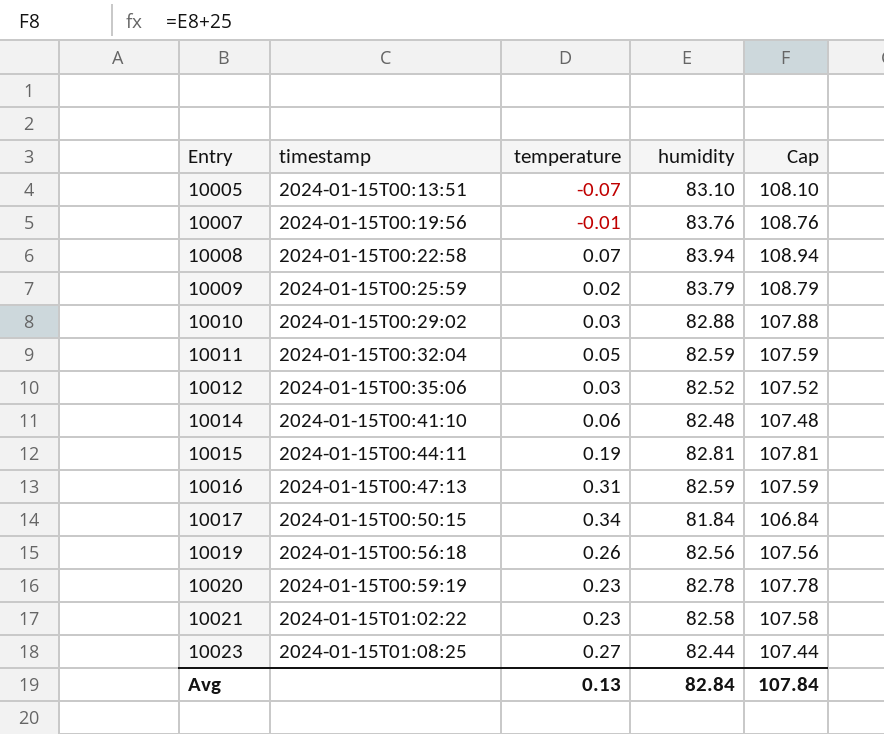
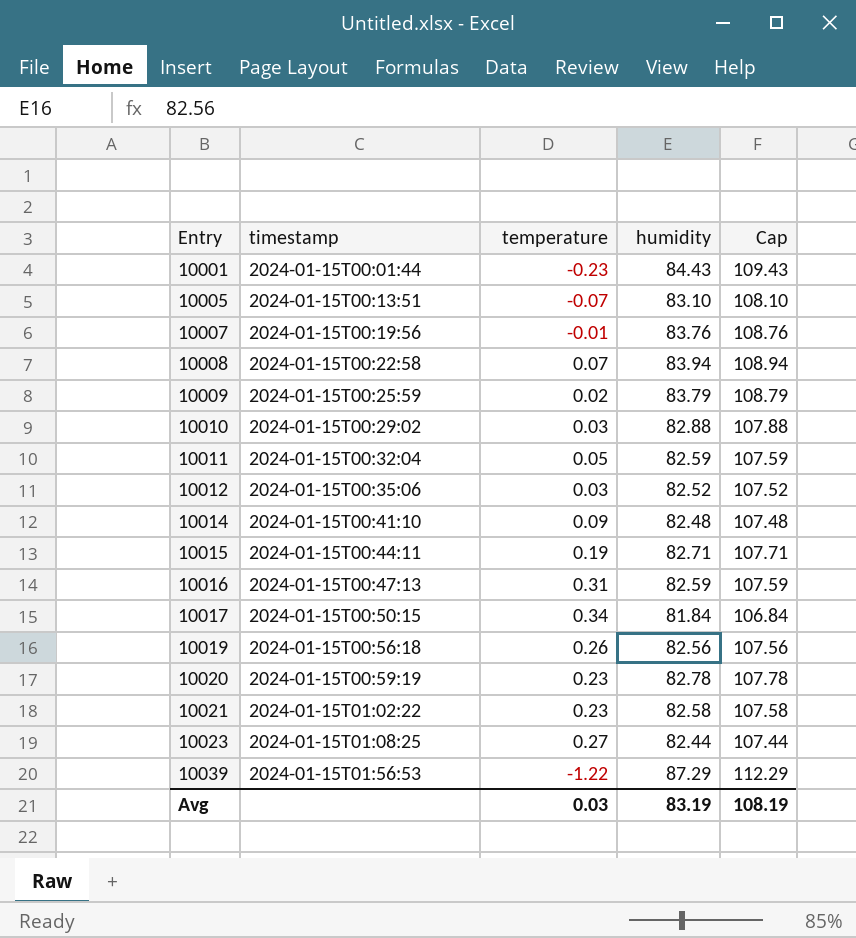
row 10001: none -> 2024-01-15T00:01:44 | -0.23 | 84.43 | 109.43
10014 | temperature: 0.06 -> 0.09
10015 | humidity: 82.81 -> 82.71
10015 | Cap: 107.81 -> 107.71
row 10039: none -> 2024-01-15T01:56:53 | -1.22 | 87.29 | 112.29
Avg | temperature: 0.13 -> 0.03
Avg | humidity: 82.84 -> 83.19
Avg | Cap: 107.84 -> 108.19

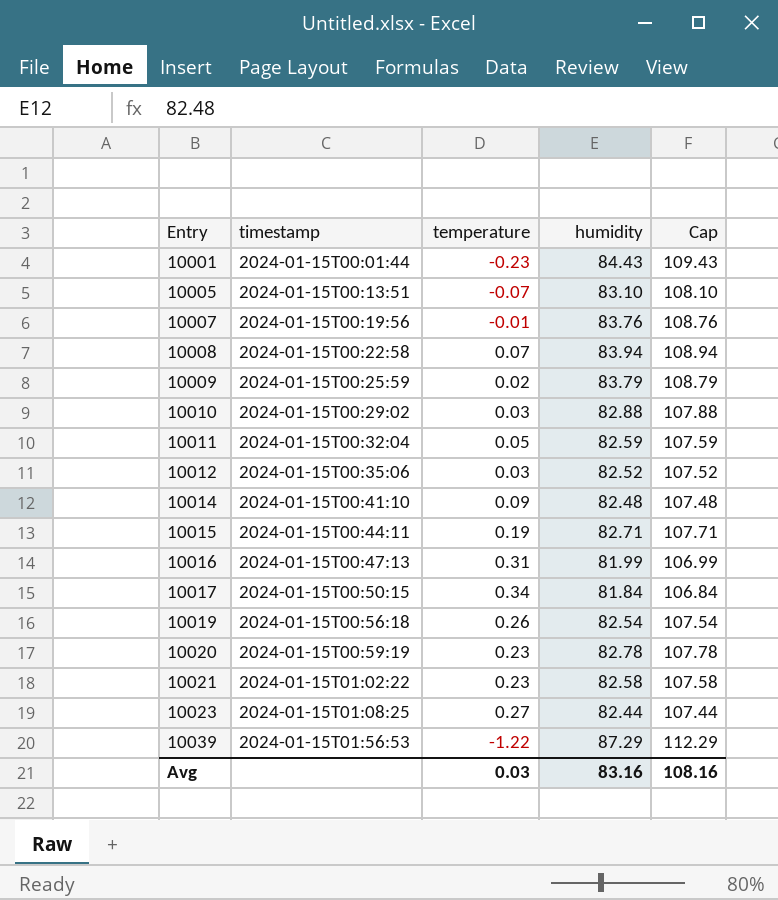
10016 | humidity: 82.59 -> 81.99
10016 | Cap: 107.59 -> 106.99
10019 | humidity: 82.56 -> 82.54
10019 | Cap: 107.56 -> 107.54
Avg | humidity: 83.19 -> 83.16
Avg | Cap: 108.19 -> 108.16

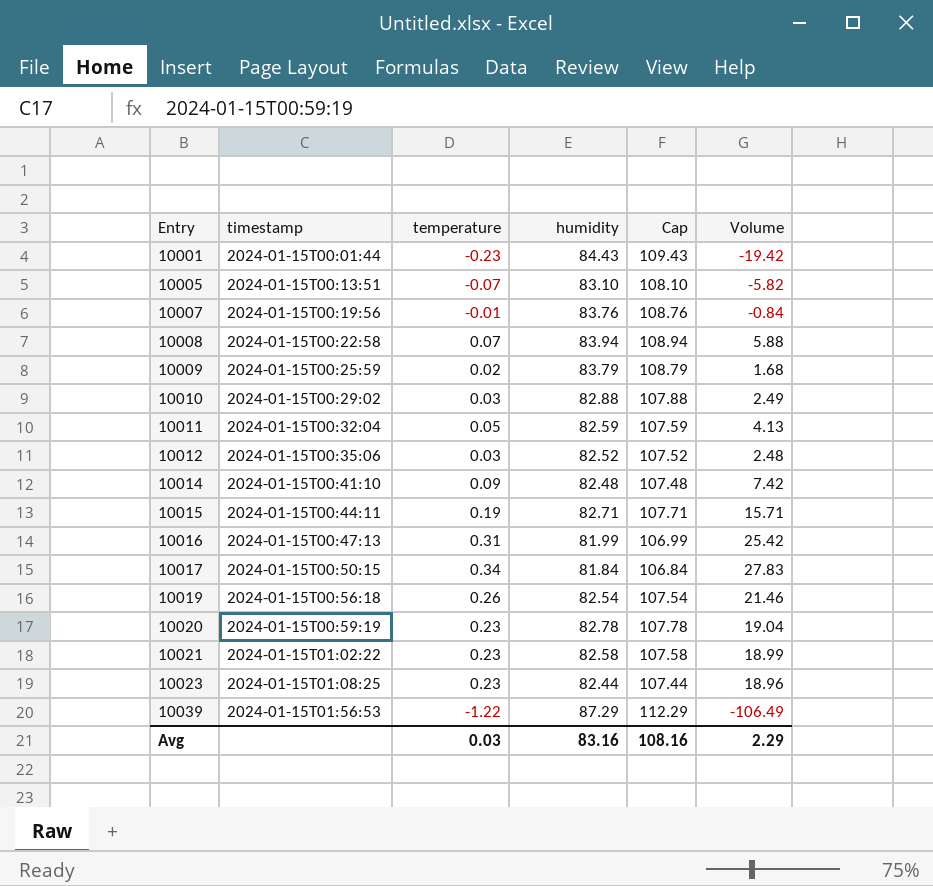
column Volume | formula: none -> [temperature] * [humidity]
10023 | temperature: 0.27 -> 0.23

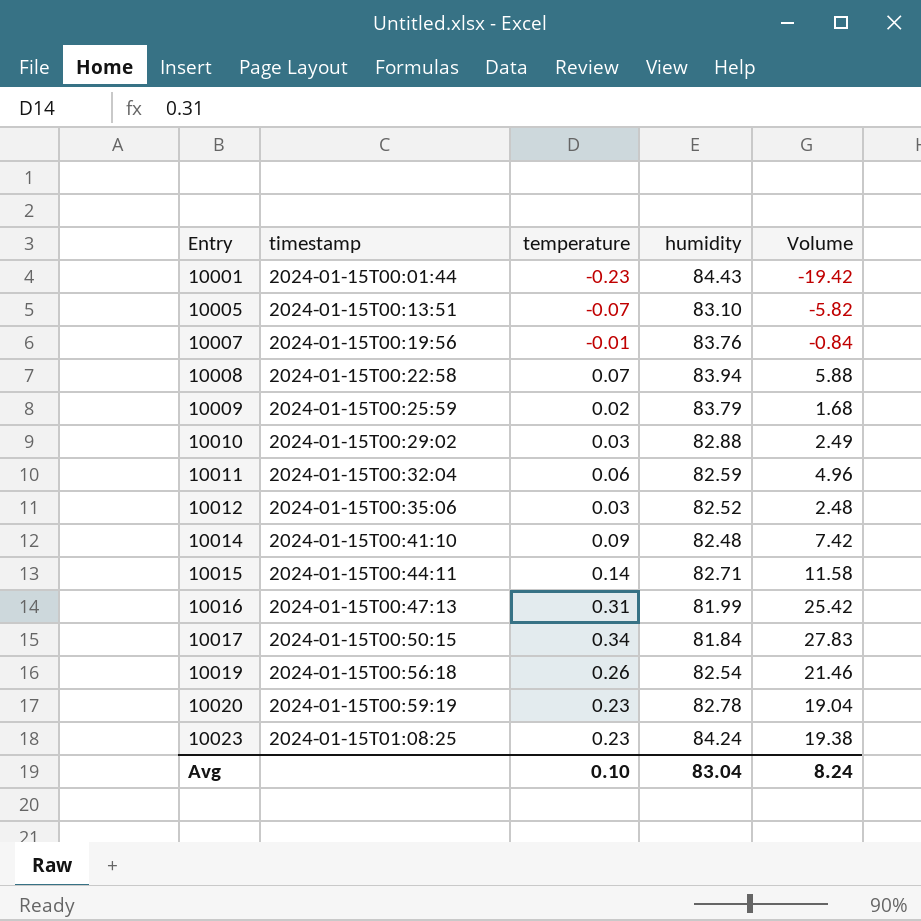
column Cap | formula: [humidity] + 25 -> none
row 10021: 2024-01-15T01:02:22 | 0.23 | 82.58 | 107.58 | 18.99 -> none
row 10039: 2024-01-15T01:56:53 | -1.22 | 87.29 | 112.29 | -106.49 -> none
10011 | temperature: 0.05 -> 0.06
10011 | Volume: 4.13 -> 4.96
10015 | temperature: 0.19 -> 0.14
10015 | Volume: 15.71 -> 11.58
10023 | humidity: 82.44 -> 84.24
10023 | Volume: 18.96 -> 19.38
Avg | temperature: 0.03 -> 0.10
Avg | humidity: 83.16 -> 83.04
Avg | Volume: 2.29 -> 8.24

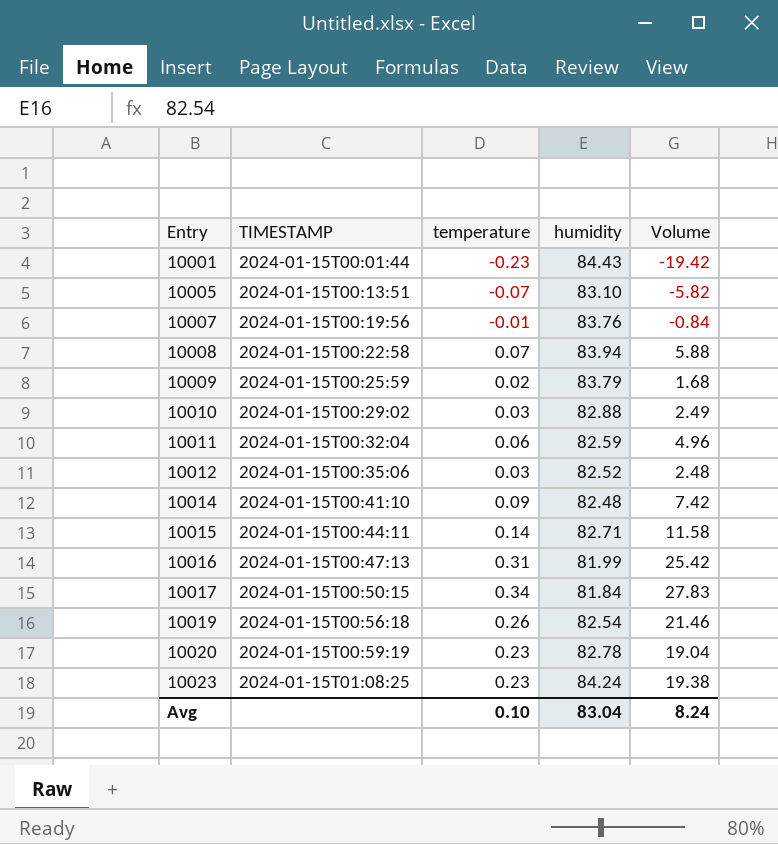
column name: timestamp -> TIMESTAMP

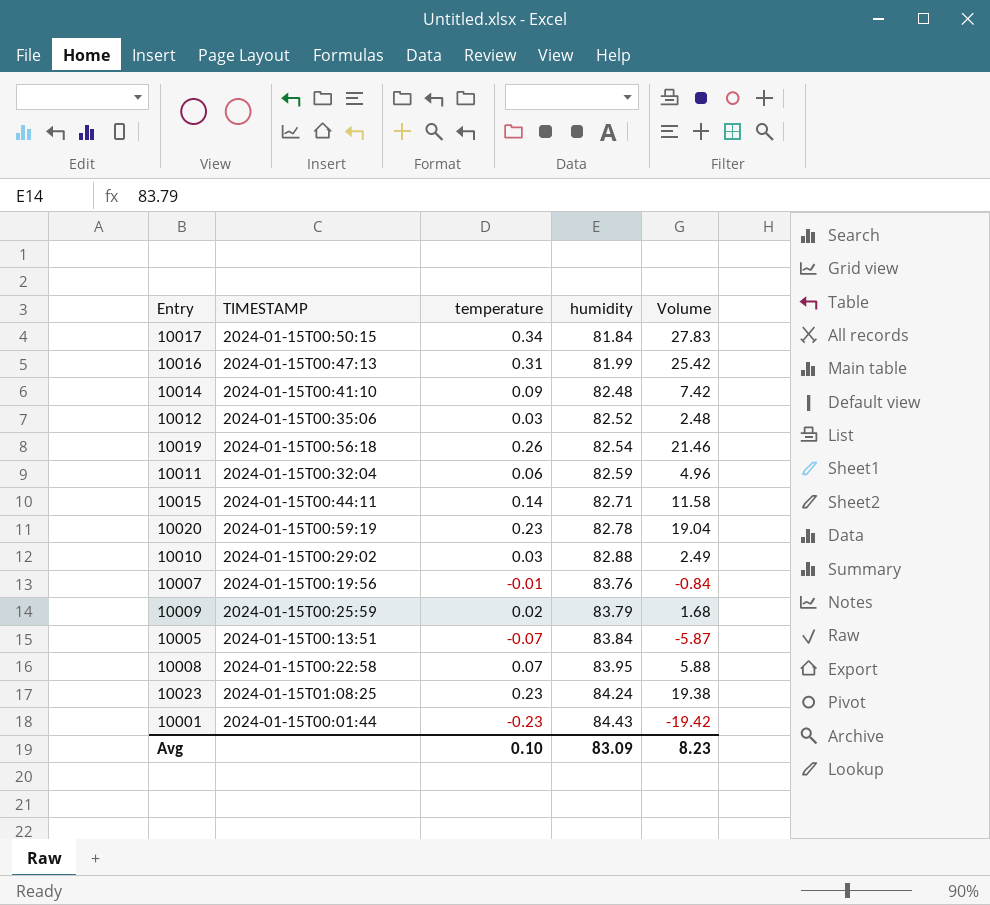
row order: Entry ascending -> humidity ascending
10005 | humidity: 83.10 -> 83.84
10005 | Volume: -5.82 -> -5.87
10008 | humidity: 83.94 -> 83.95
Avg | humidity: 83.04 -> 83.09
Avg | Volume: 8.24 -> 8.23

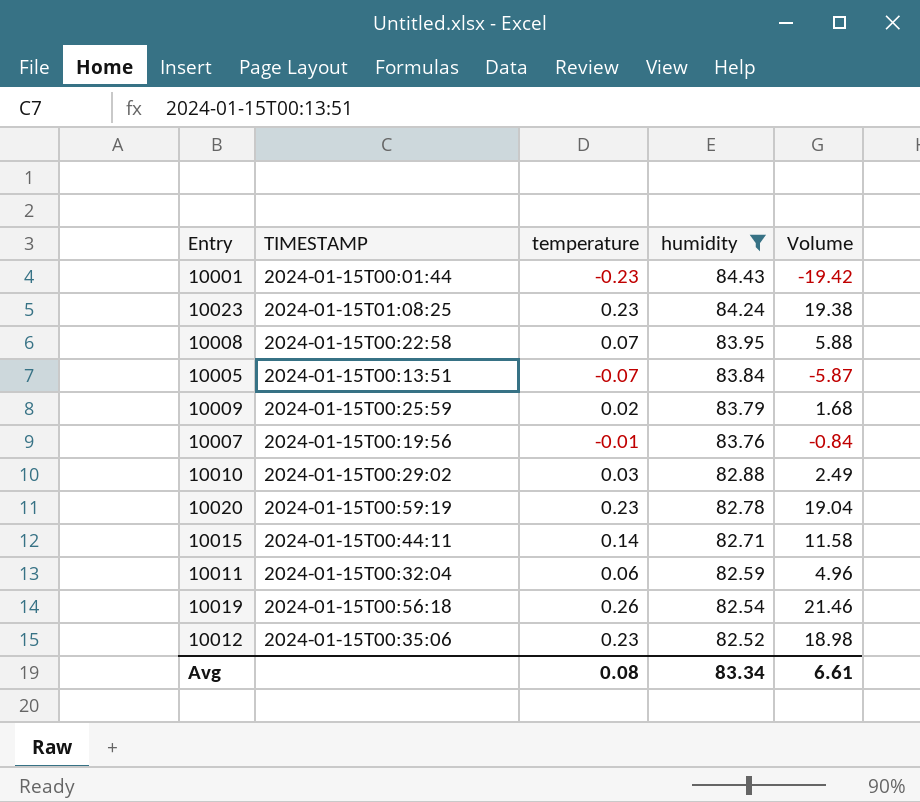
filter: none -> humidity >= 82.52
row order: humidity ascending -> humidity descending
10012 | temperature: 0.03 -> 0.23
10012 | Volume: 2.48 -> 18.98
Avg | temperature: 0.10 -> 0.08
Avg | humidity: 83.09 -> 83.34
Avg | Volume: 8.23 -> 6.61

